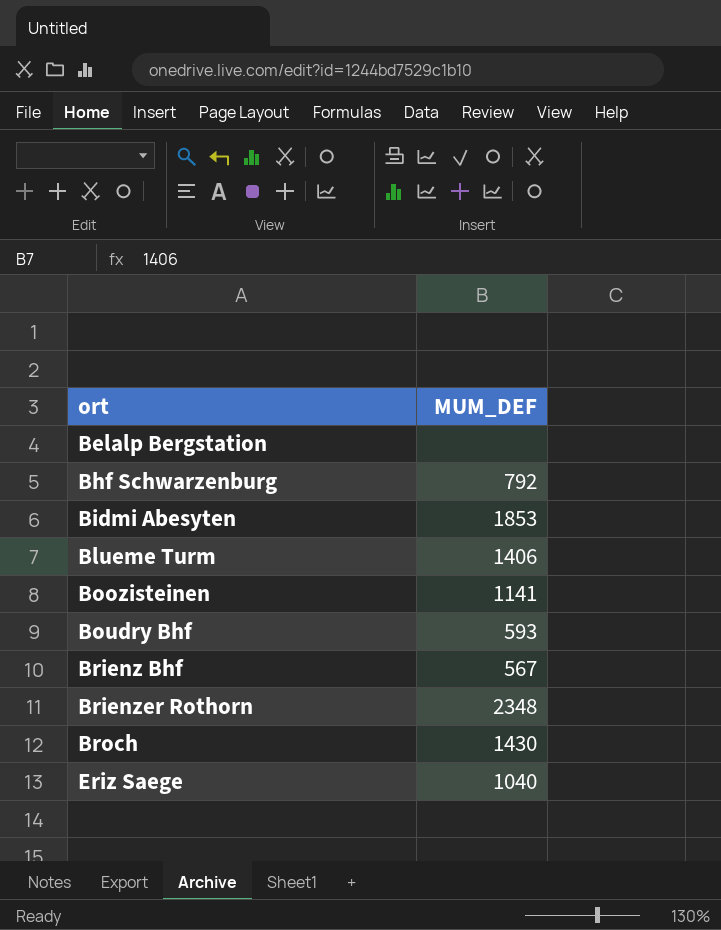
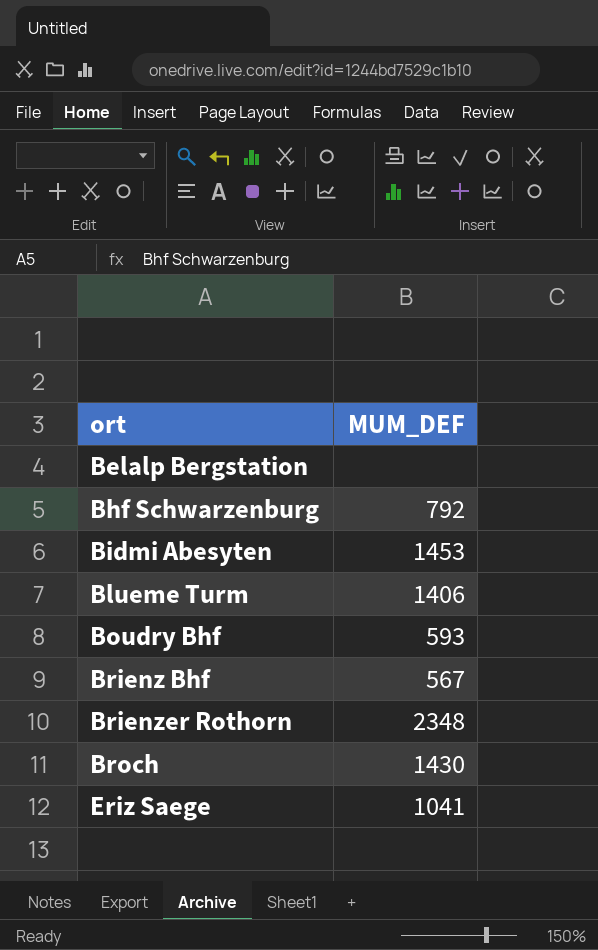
row Boozisteinen: 1141 -> none
Bidmi Abesyten | MUM_DEF: 1853 -> 1453
Eriz Saege | MUM_DEF: 1040 -> 1041

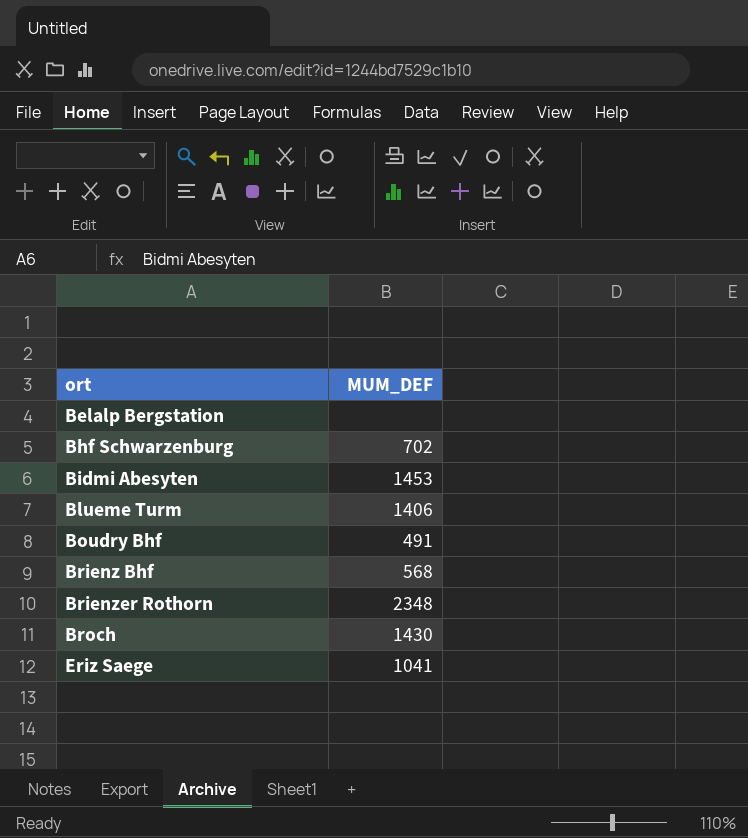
Bhf Schwarzenburg | MUM_DEF: 792 -> 702
Boudry Bhf | MUM_DEF: 593 -> 491
Brienz Bhf | MUM_DEF: 567 -> 568

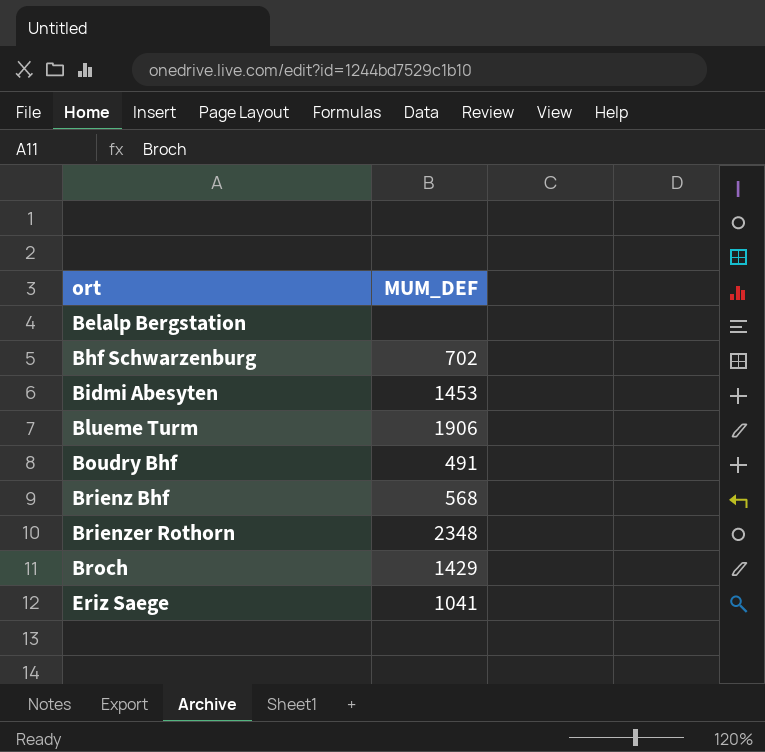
Blueme Turm | MUM_DEF: 1406 -> 1906
Broch | MUM_DEF: 1430 -> 1429

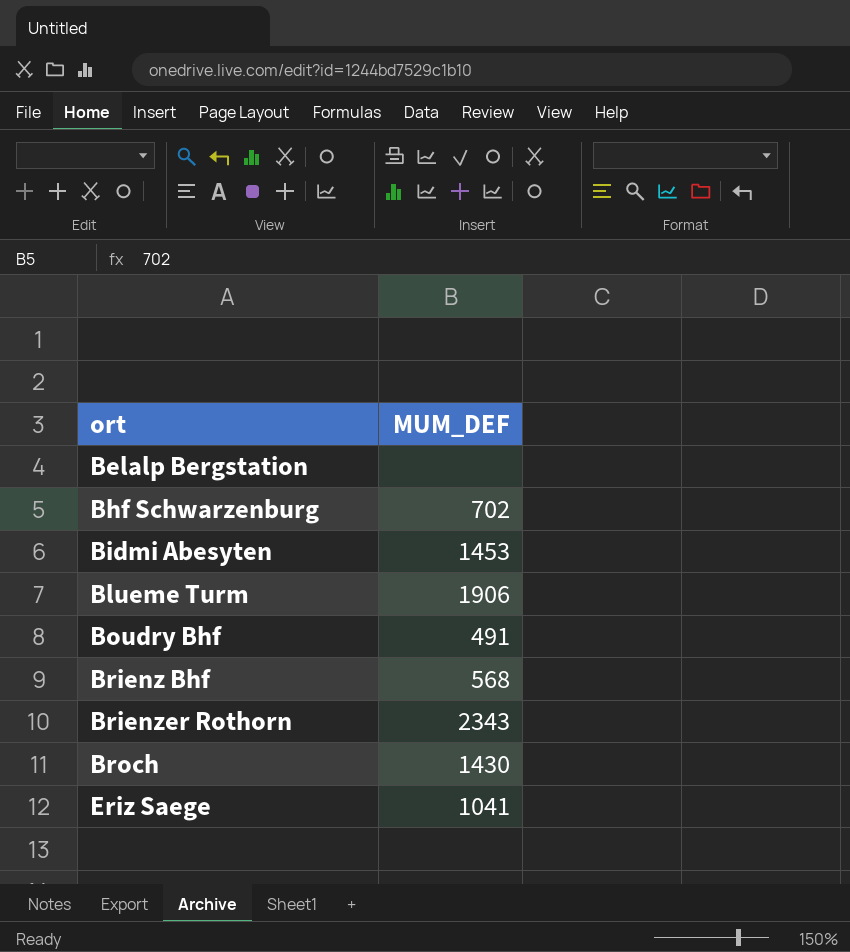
Brienzer Rothorn | MUM_DEF: 2348 -> 2343
Broch | MUM_DEF: 1429 -> 1430

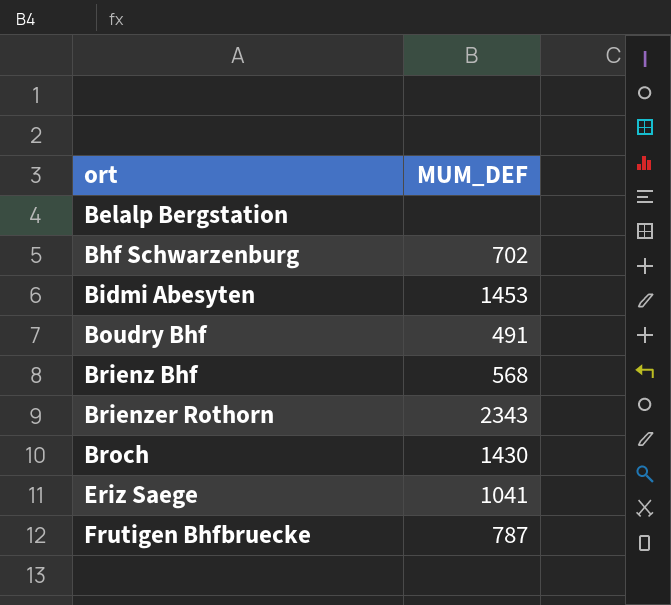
row Blueme Turm: 1906 -> none
row Frutigen Bhfbruecke: none -> 787

